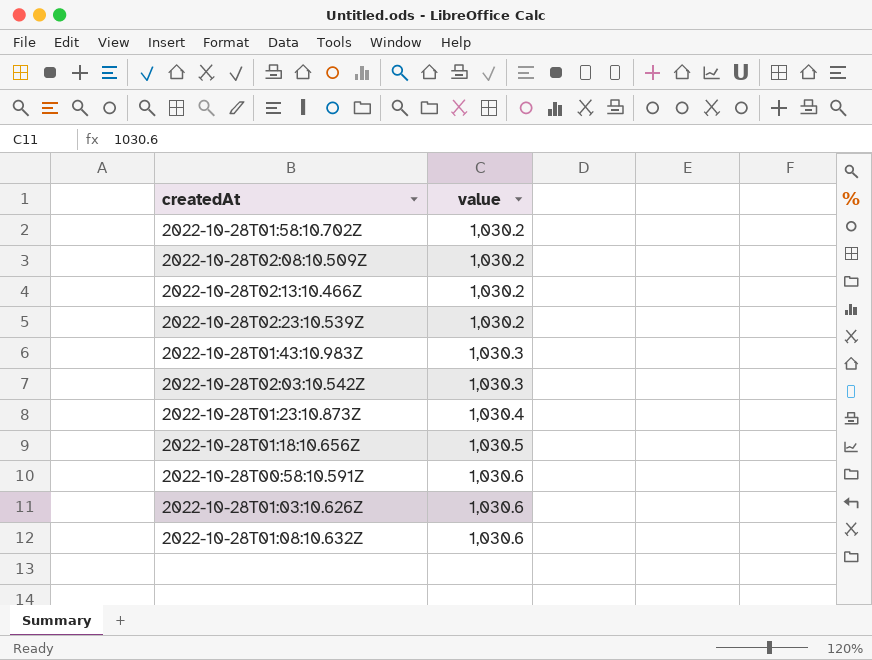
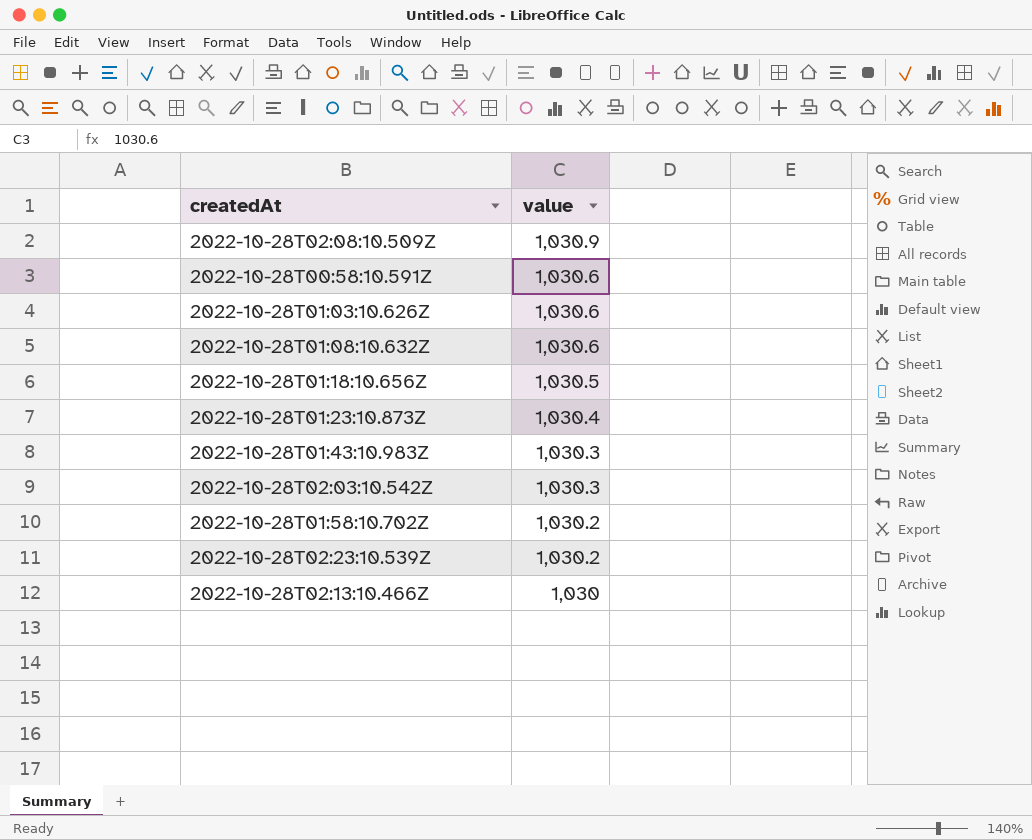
row order: value ascending -> value descending
2022-10-28T02:08:10.509Z | value: 1,030.2 -> 1,030.9
2022-10-28T02:13:10.466Z | value: 1,030.2 -> 1,030

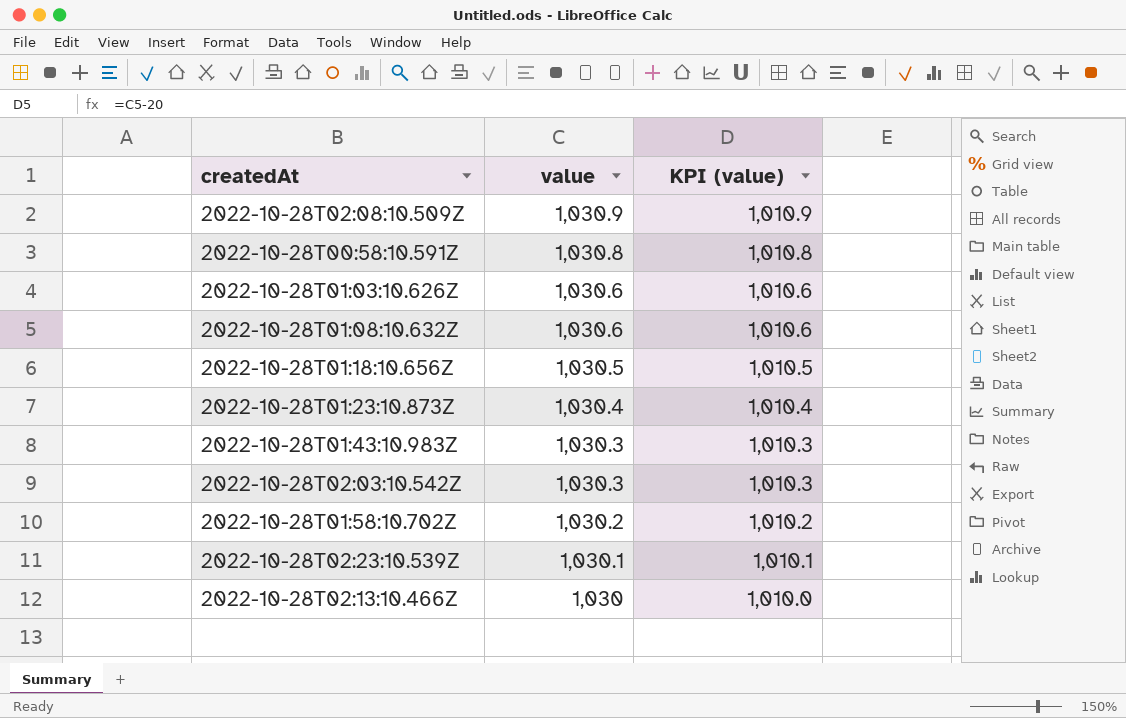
column KPI (value) | formula: none -> [value] - 20
2022-10-28T00:58:10.591Z | value: 1,030.6 -> 1,030.8
2022-10-28T02:23:10.539Z | value: 1,030.2 -> 1,030.1

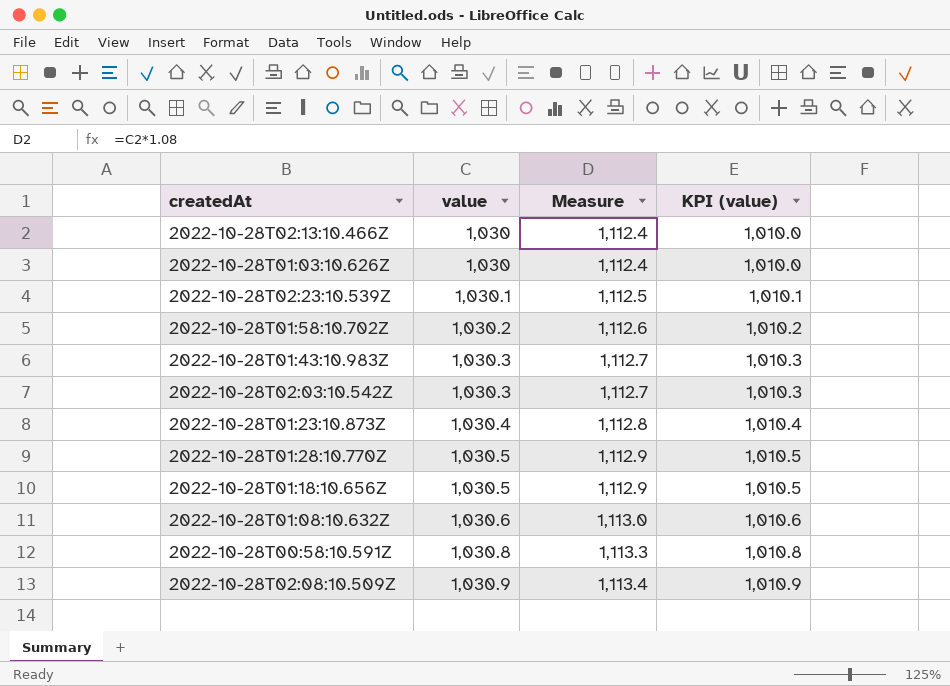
row order: value descending -> value ascending
column Measure | formula: none -> [value] * 1.08
2022-10-28T01:03:10.626Z | value: 1,030.6 -> 1,030
2022-10-28T01:03:10.626Z | KPI (value): 1,010.6 -> 1,010.0
row 2022-10-28T01:28:10.770Z: none -> 1,030.5 | 1,112.9 | 1,010.5

